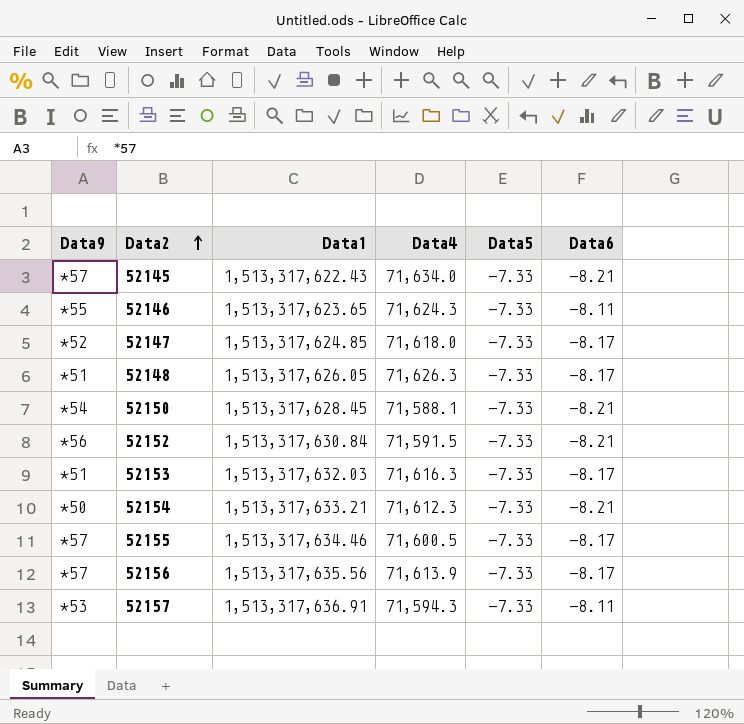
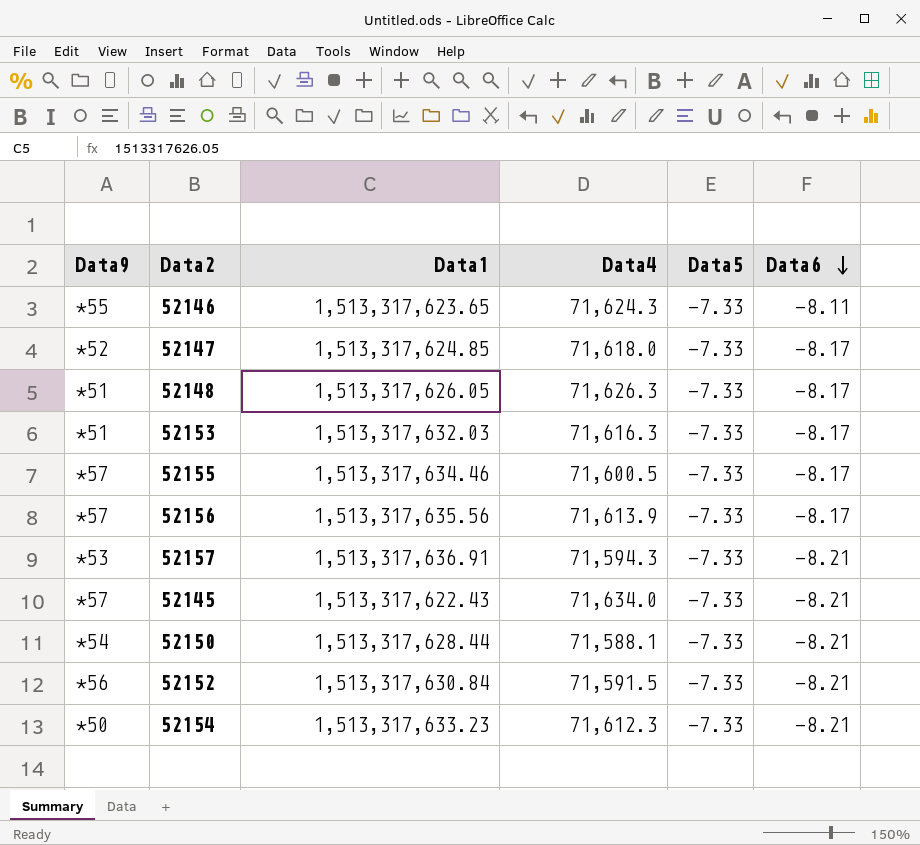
row order: Data2 ascending -> Data6 descending
52157 | Data6: -8.11 -> -8.21
52150 | Data1: 1,513,317,628.45 -> 1,513,317,628.44
52154 | Data1: 1,513,317,633.21 -> 1,513,317,633.23

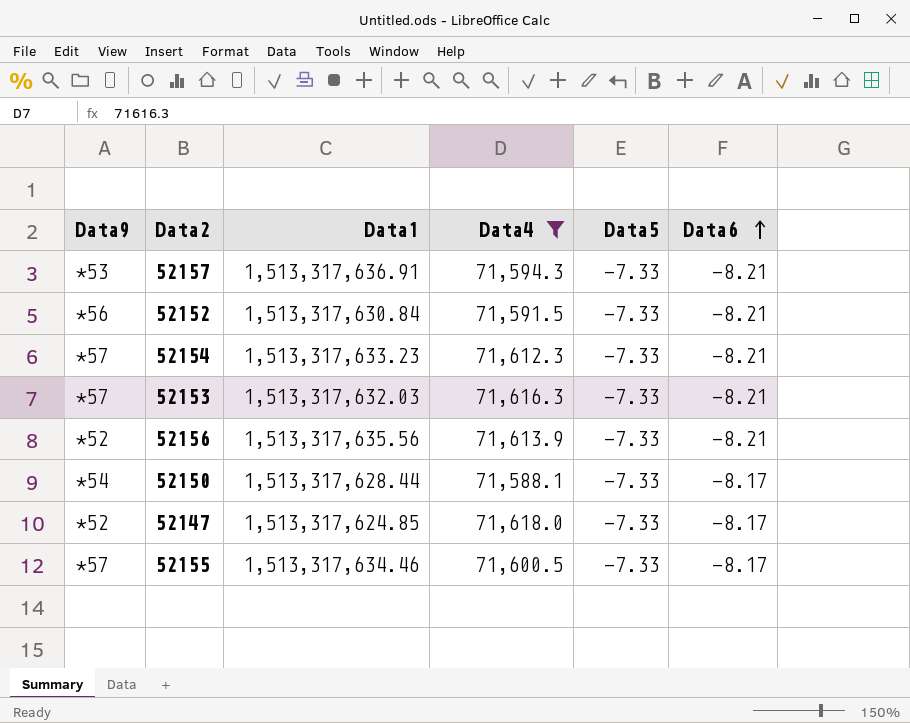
filter: none -> Data4 <= 71,618.0
row order: Data6 descending -> Data6 ascending
52154 | Data9: *50 -> *57
52153 | Data9: *51 -> *57
52153 | Data6: -8.17 -> -8.21
52156 | Data9: *57 -> *52
52156 | Data6: -8.17 -> -8.21
52150 | Data6: -8.21 -> -8.17

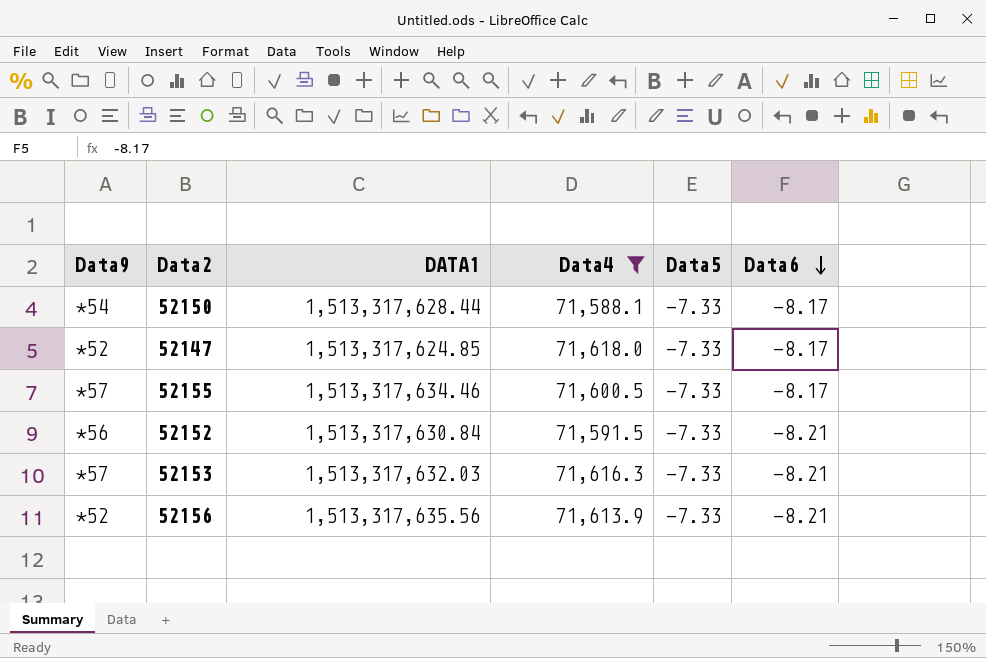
row order: Data6 ascending -> Data6 descending
column name: Data1 -> DATA1
row 52157: *53 | 1,513,317,636.91 | 71,594.3 | -7.33 | -8.21 -> none
row 52154: *57 | 1,513,317,633.23 | 71,612.3 | -7.33 | -8.21 -> none

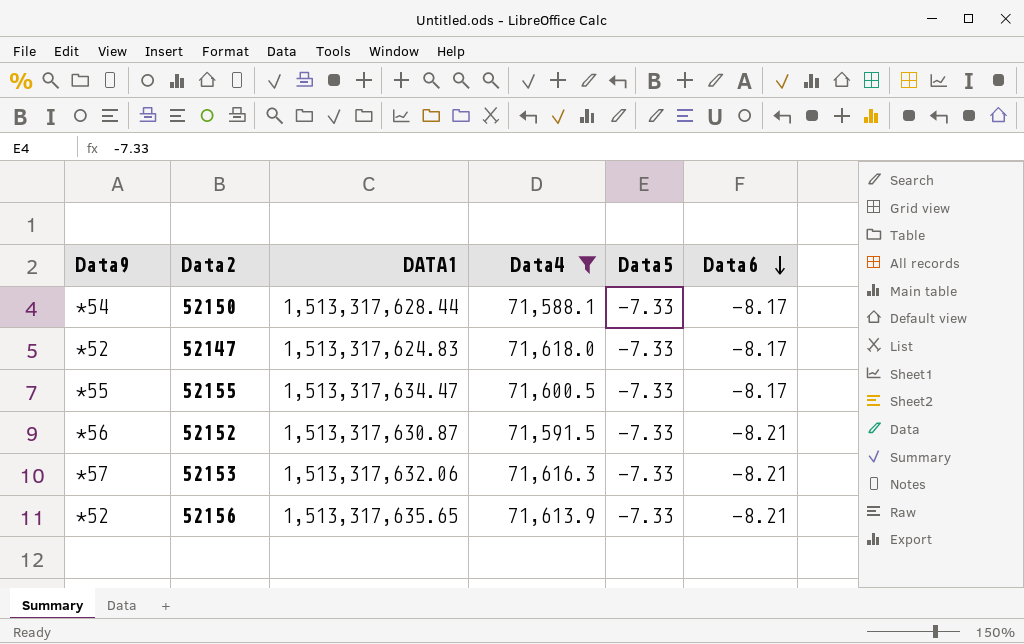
52147 | DATA1: 1,513,317,624.85 -> 1,513,317,624.83
52155 | Data9: *57 -> *55
52155 | DATA1: 1,513,317,634.46 -> 1,513,317,634.47
52152 | DATA1: 1,513,317,630.84 -> 1,513,317,630.87
52153 | DATA1: 1,513,317,632.03 -> 1,513,317,632.06
52156 | DATA1: 1,513,317,635.56 -> 1,513,317,635.65

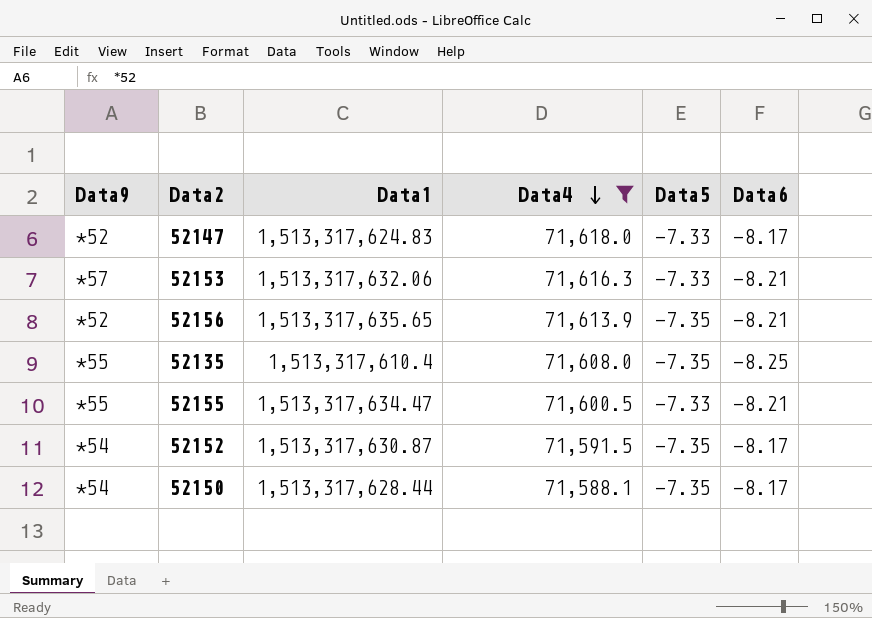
row order: Data6 descending -> Data4 descending
column name: DATA1 -> Data1
52156 | Data5: -7.33 -> -7.35
row 52135: none -> *55 | 1,513,317,610.4 | 71,608.0 | -7.35 | -8.25
52155 | Data6: -8.17 -> -8.21
52152 | Data9: *56 -> *54
52152 | Data5: -7.33 -> -7.35
52152 | Data6: -8.21 -> -8.17
52150 | Data5: -7.33 -> -7.35

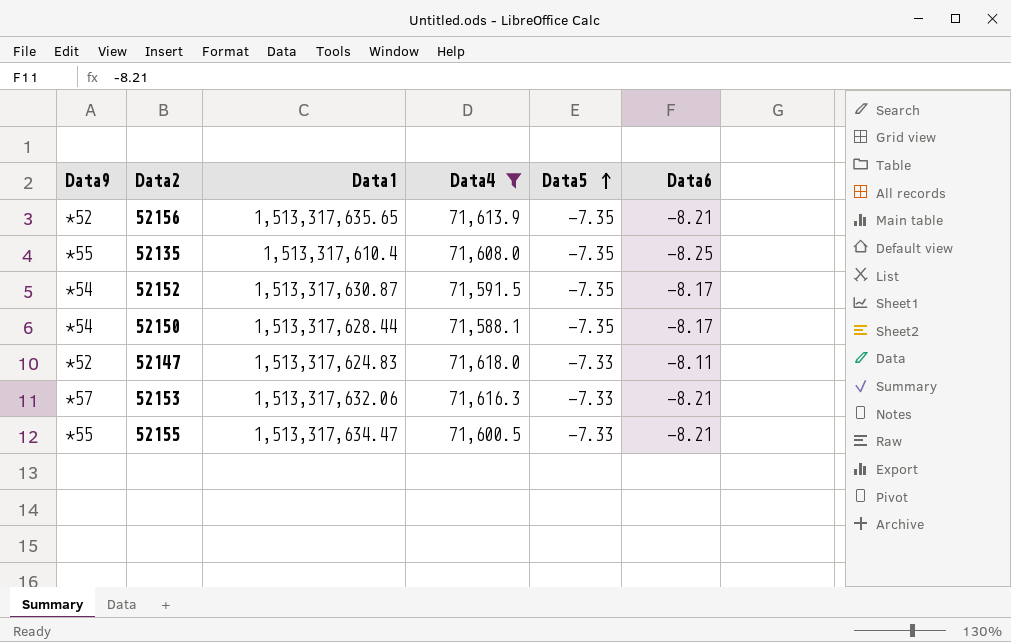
row order: Data4 descending -> Data5 ascending
52147 | Data6: -8.17 -> -8.11

